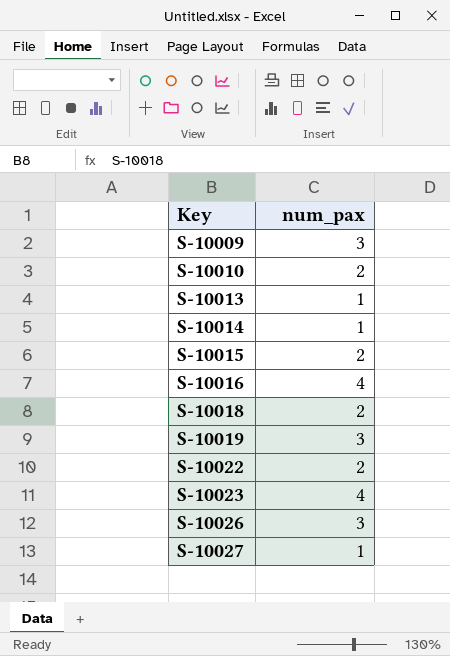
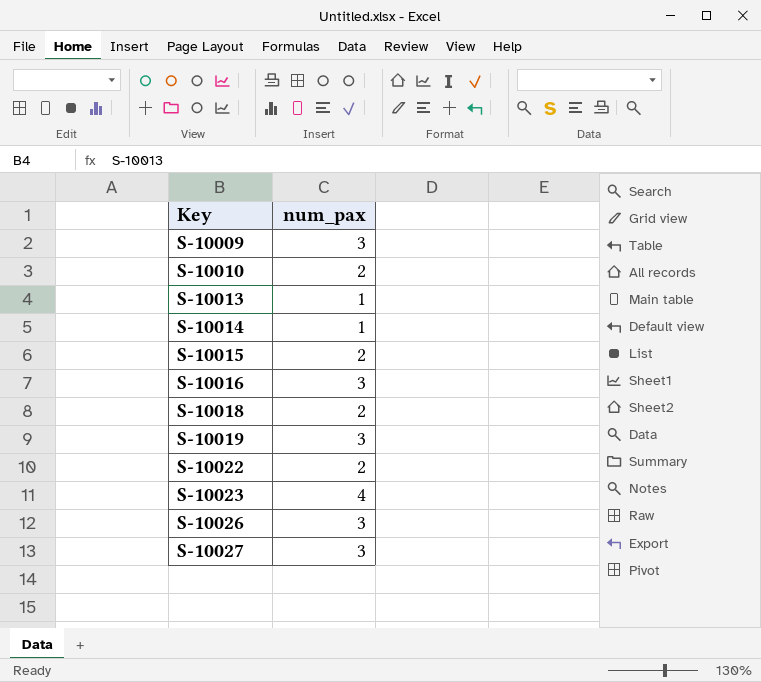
S-10016 | num_pax: 4 -> 3
S-10027 | num_pax: 1 -> 3

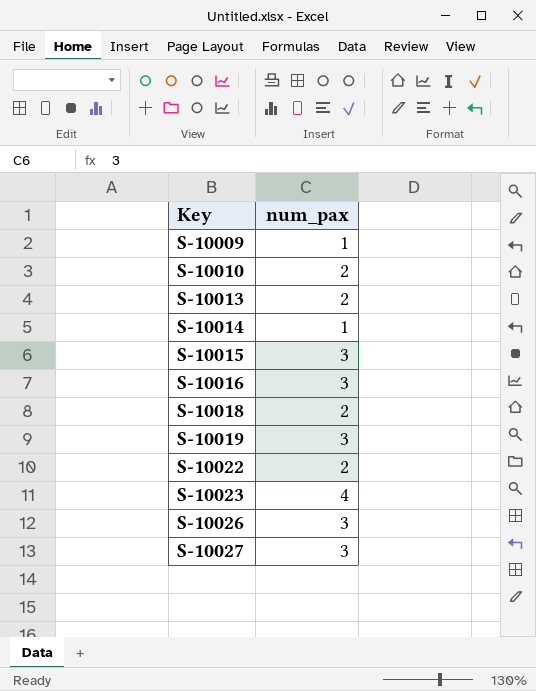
S-10009 | num_pax: 3 -> 1
S-10013 | num_pax: 1 -> 2
S-10015 | num_pax: 2 -> 3

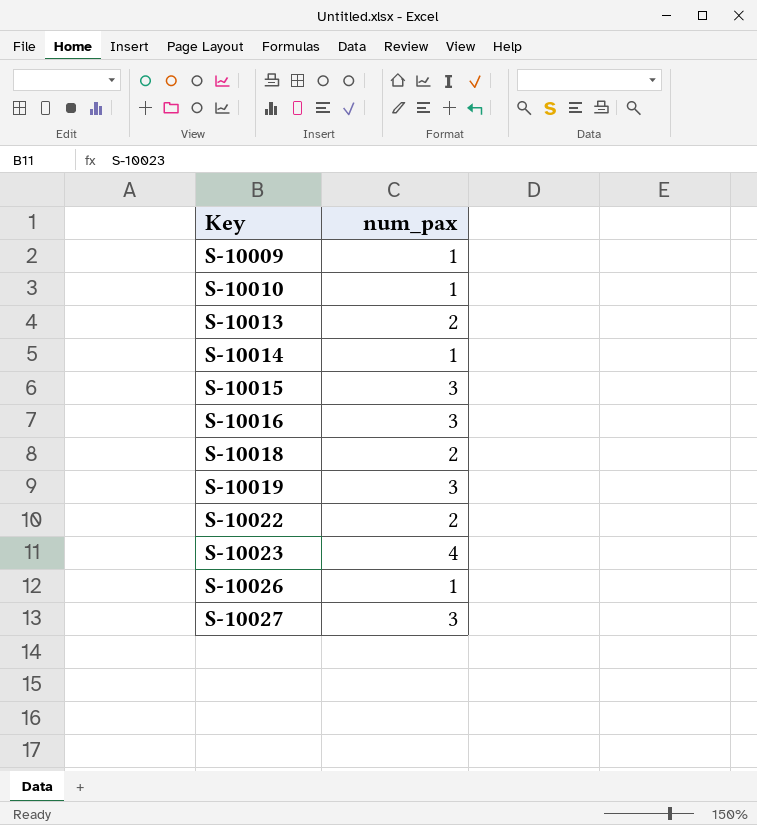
S-10010 | num_pax: 2 -> 1
S-10026 | num_pax: 3 -> 1

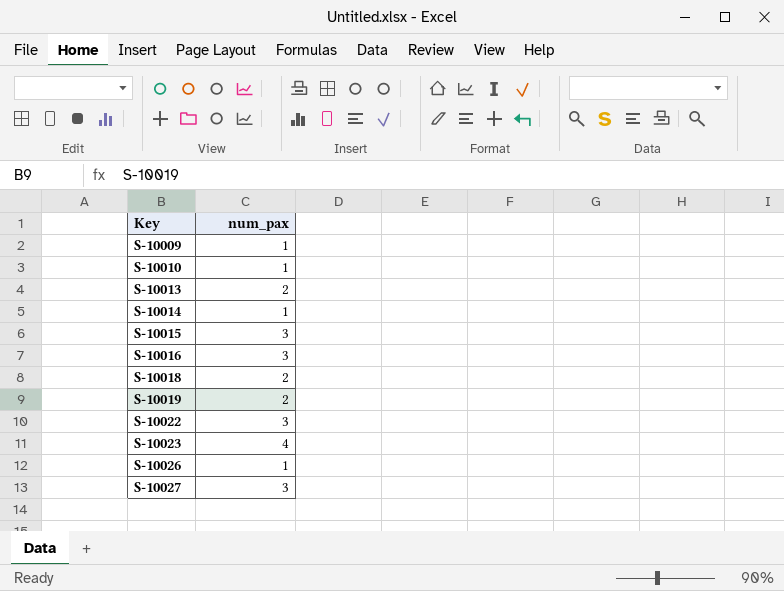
S-10019 | num_pax: 3 -> 2
S-10022 | num_pax: 2 -> 3

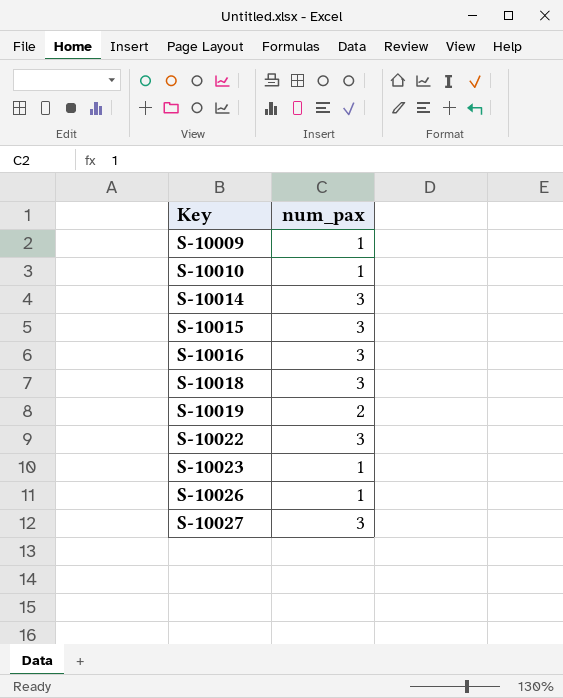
row S-10013: 2 -> none
S-10014 | num_pax: 1 -> 3
S-10018 | num_pax: 2 -> 3
S-10023 | num_pax: 4 -> 1

